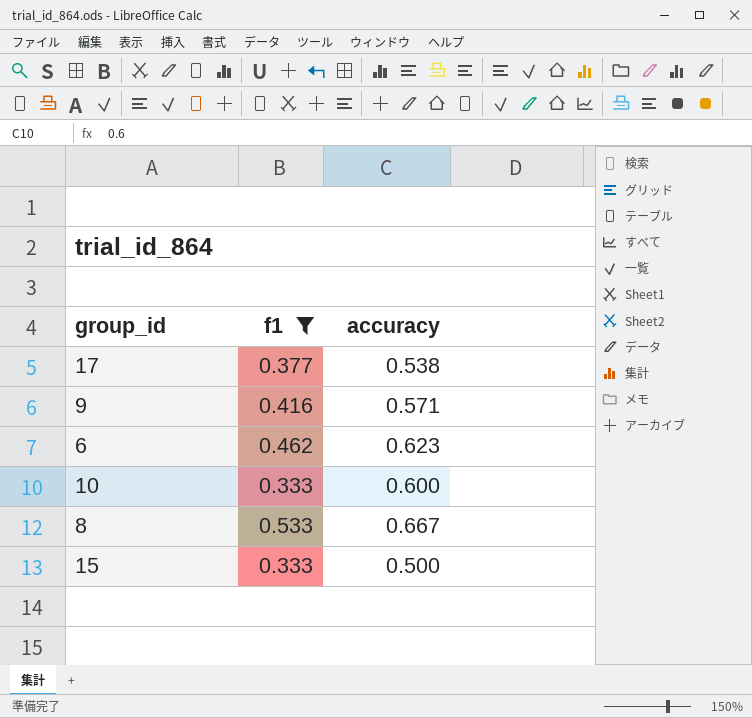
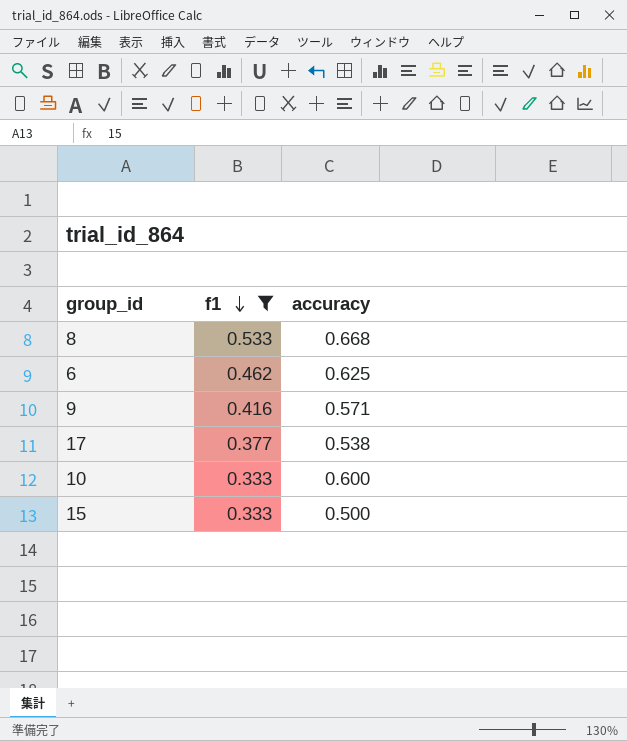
row order: none -> f1 descending
8 | accuracy: 0.667 -> 0.668
6 | accuracy: 0.623 -> 0.625

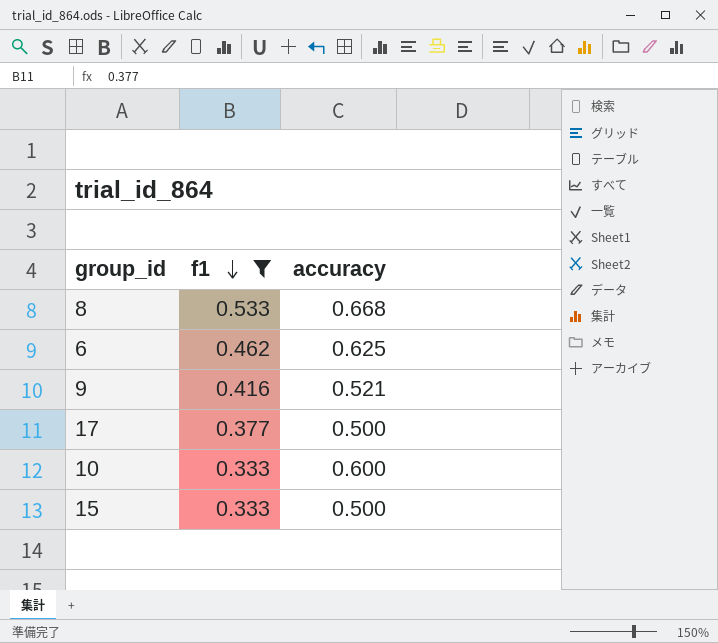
9 | accuracy: 0.571 -> 0.521
17 | accuracy: 0.538 -> 0.500

